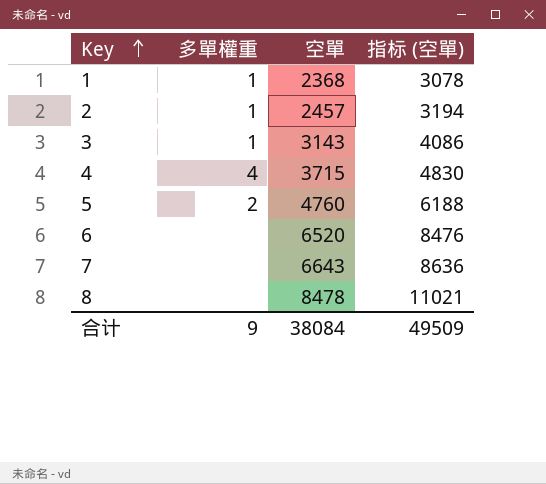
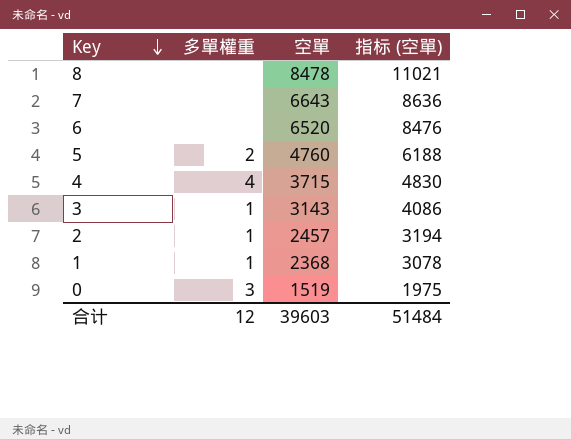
row order: Key ascending -> Key descending
row 0: none -> 3 | 1519 | 1975
合计 | 多單權重: 9 -> 12
合计 | 空單: 38084 -> 39603
合计 | 指标 (空單): 49509 -> 51484

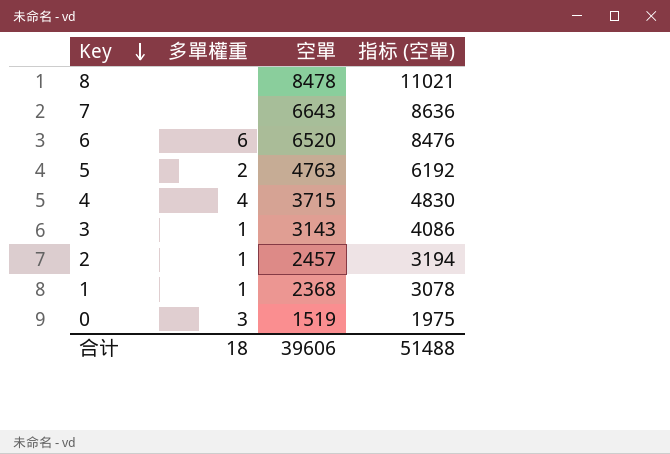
6 | 多單權重: none -> 6
5 | 空單: 4760 -> 4763
5 | 指标 (空單): 6188 -> 6192
合计 | 多單權重: 12 -> 18
合计 | 空單: 39603 -> 39606
合计 | 指标 (空單): 51484 -> 51488

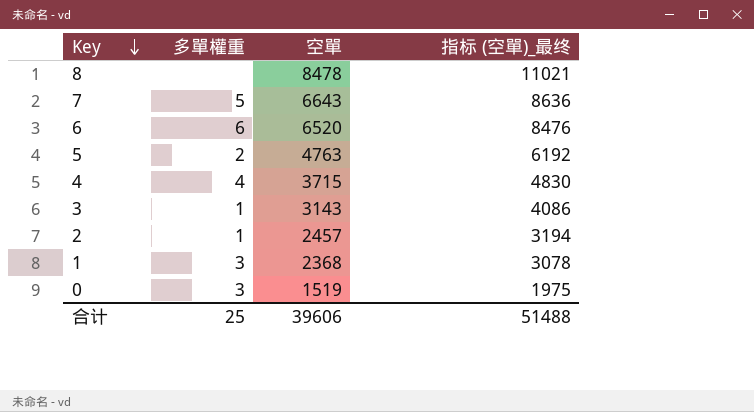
column name: 指标 (空單) -> 指标 (空單)_最终
7 | 多單權重: none -> 5
1 | 多單權重: 1 -> 3
合计 | 多單權重: 18 -> 25

